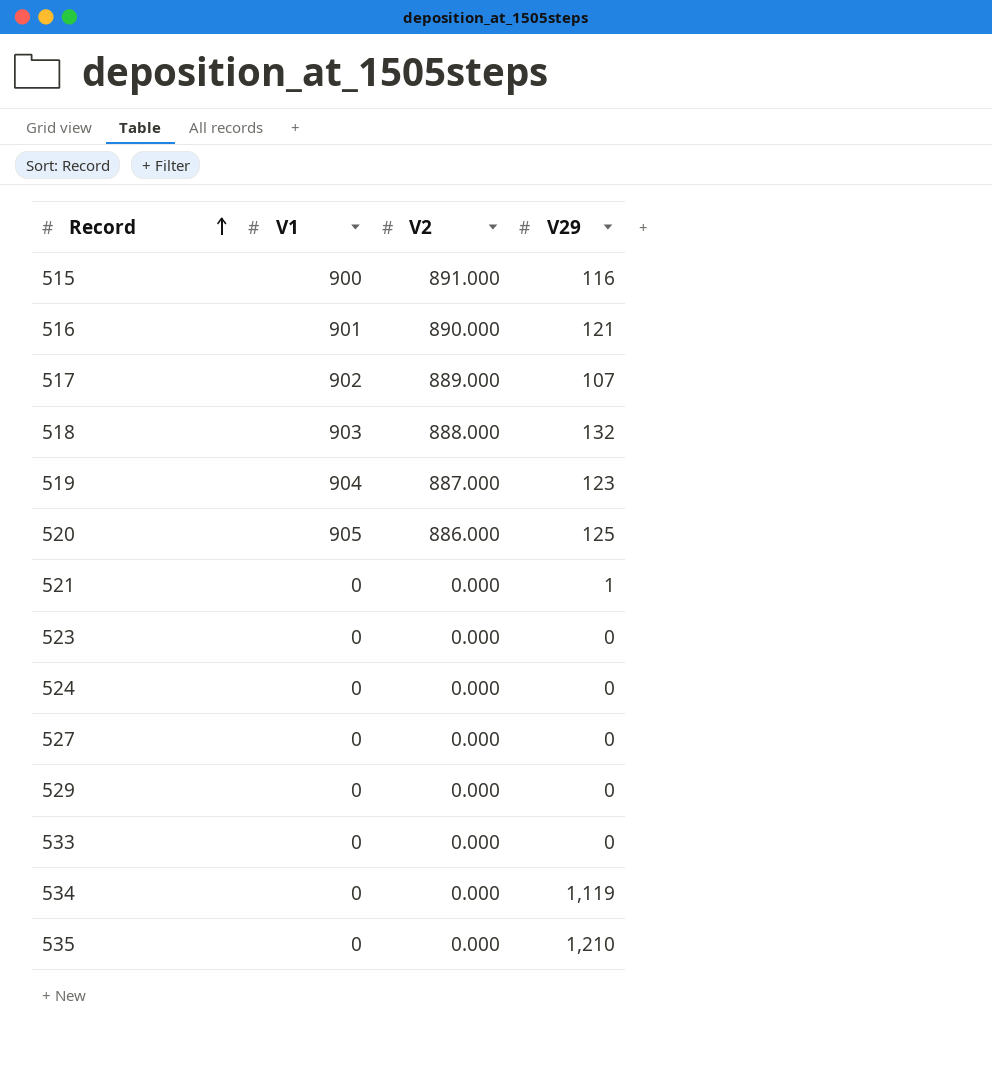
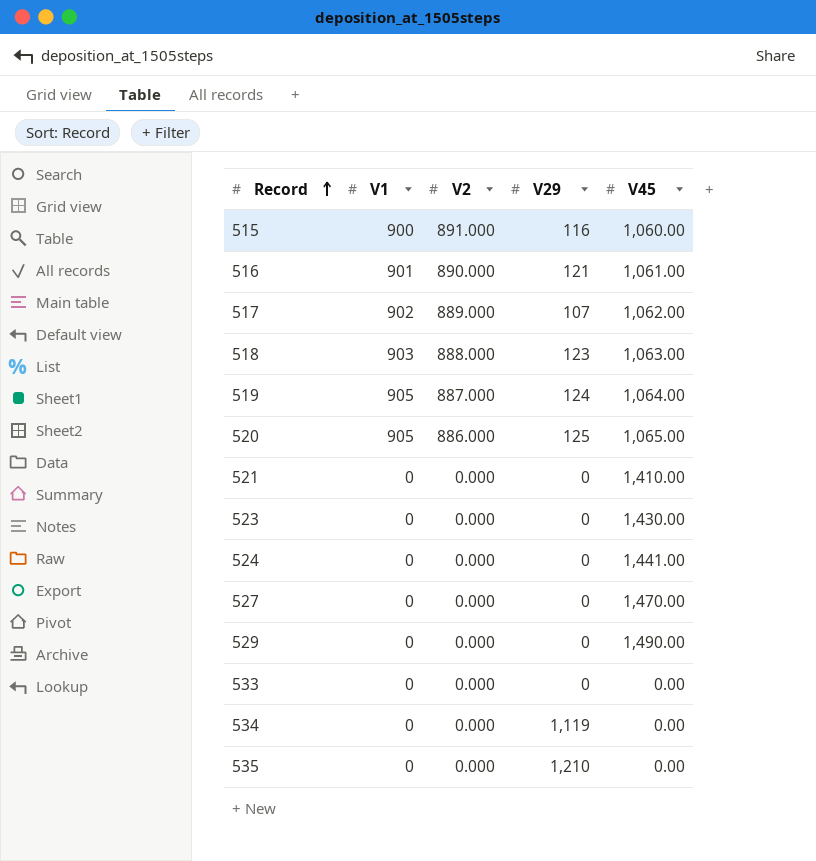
column V45 | position: none -> 5
518 | V29: 132 -> 123
519 | V1: 904 -> 905
519 | V29: 123 -> 124
521 | V29: 1 -> 0

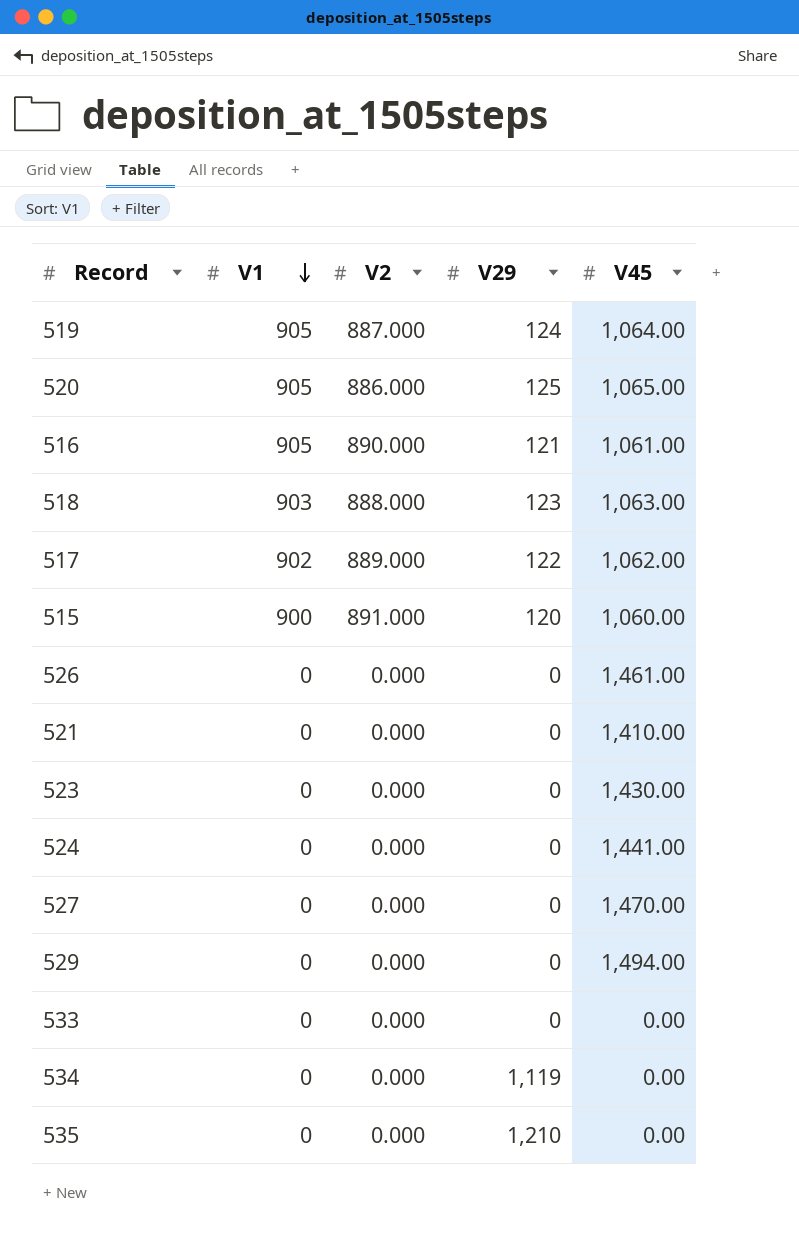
row order: Record ascending -> V1 descending
516 | V1: 901 -> 905
517 | V29: 107 -> 122
515 | V29: 116 -> 120
row 526: none -> 0 | 0.000 | 0 | 1,461.00
529 | V45: 1,490.00 -> 1,494.00

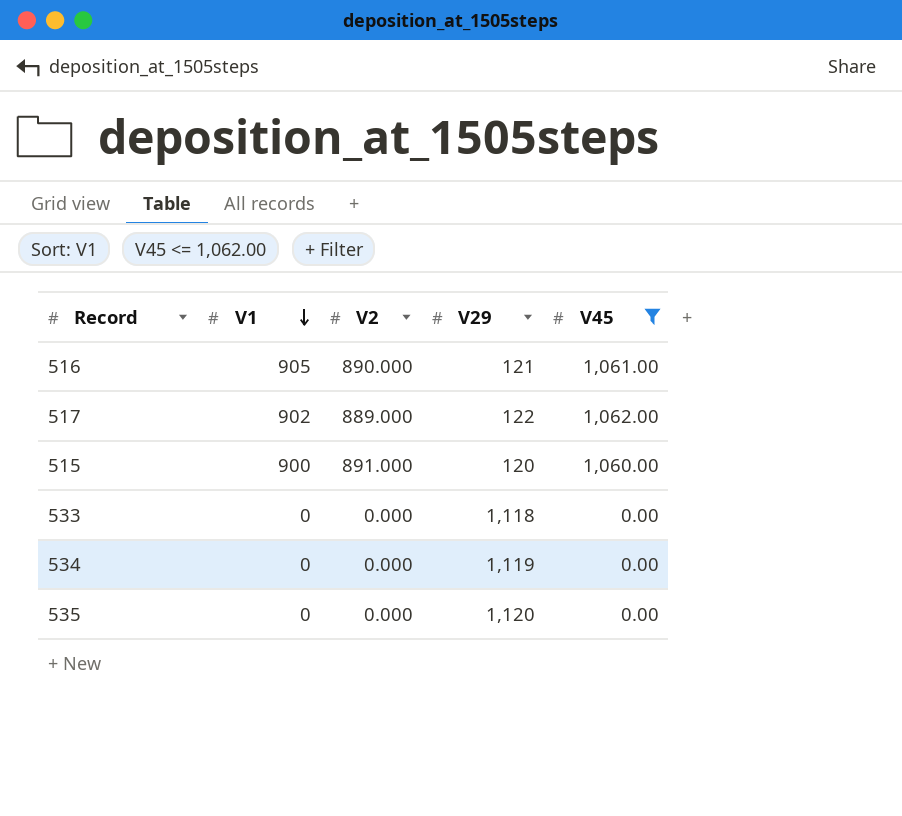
filter: none -> V45 <= 1,062.00
533 | V29: 0 -> 1,118
535 | V29: 1,210 -> 1,120

